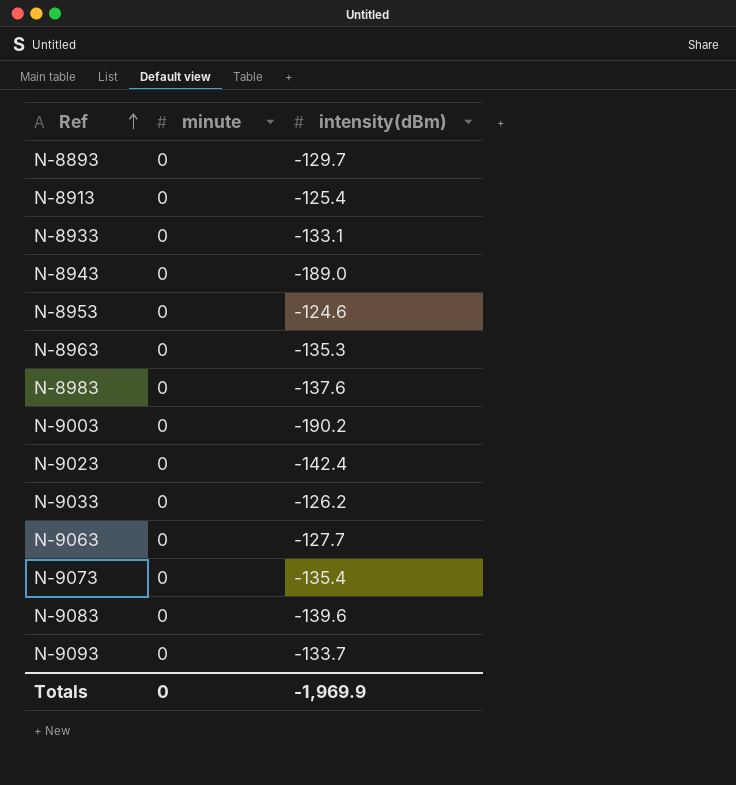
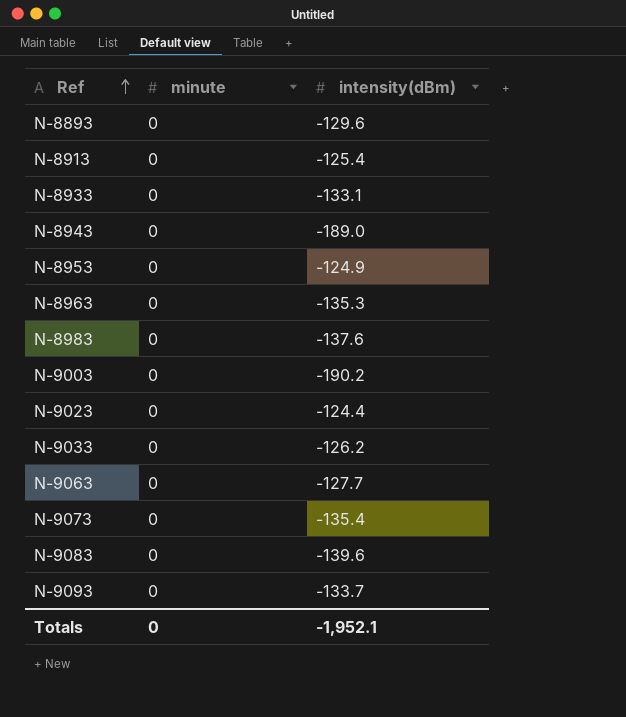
N-8893 | intensity(dBm): -129.7 -> -129.6
N-8953 | intensity(dBm): -124.6 -> -124.9
N-9023 | intensity(dBm): -142.4 -> -124.4
Totals | intensity(dBm): -1,969.9 -> -1,952.1

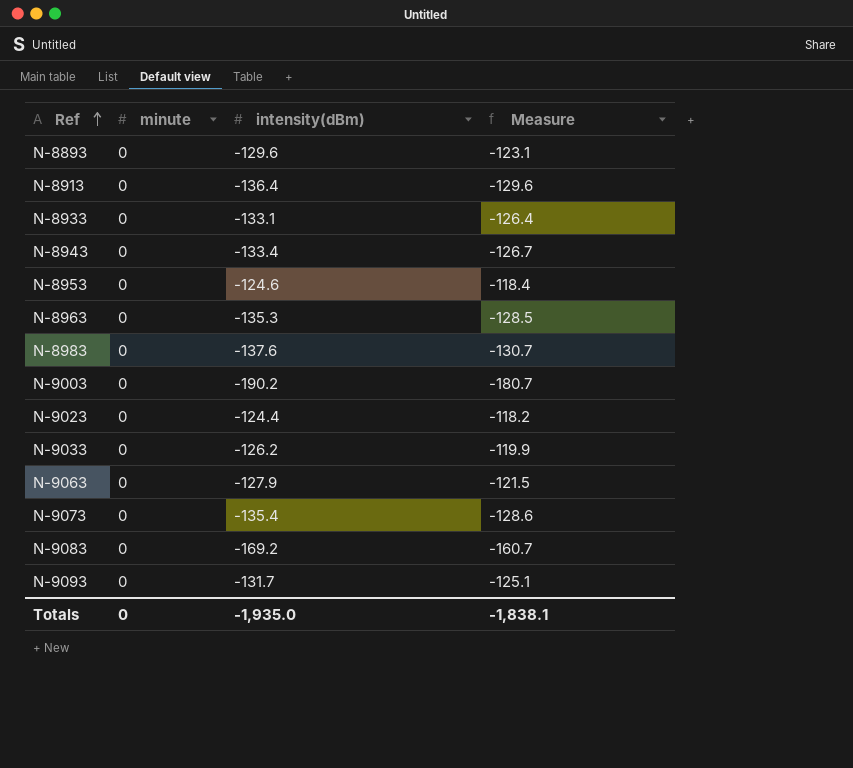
column Measure | formula: none -> [intensity(dBm)] * 0.95
N-8913 | intensity(dBm): -125.4 -> -136.4
N-8943 | intensity(dBm): -189.0 -> -133.4
N-8953 | intensity(dBm): -124.9 -> -124.6
N-9063 | intensity(dBm): -127.7 -> -127.9
N-9083 | intensity(dBm): -139.6 -> -169.2
N-9093 | intensity(dBm): -133.7 -> -131.7
Totals | intensity(dBm): -1,952.1 -> -1,935.0

